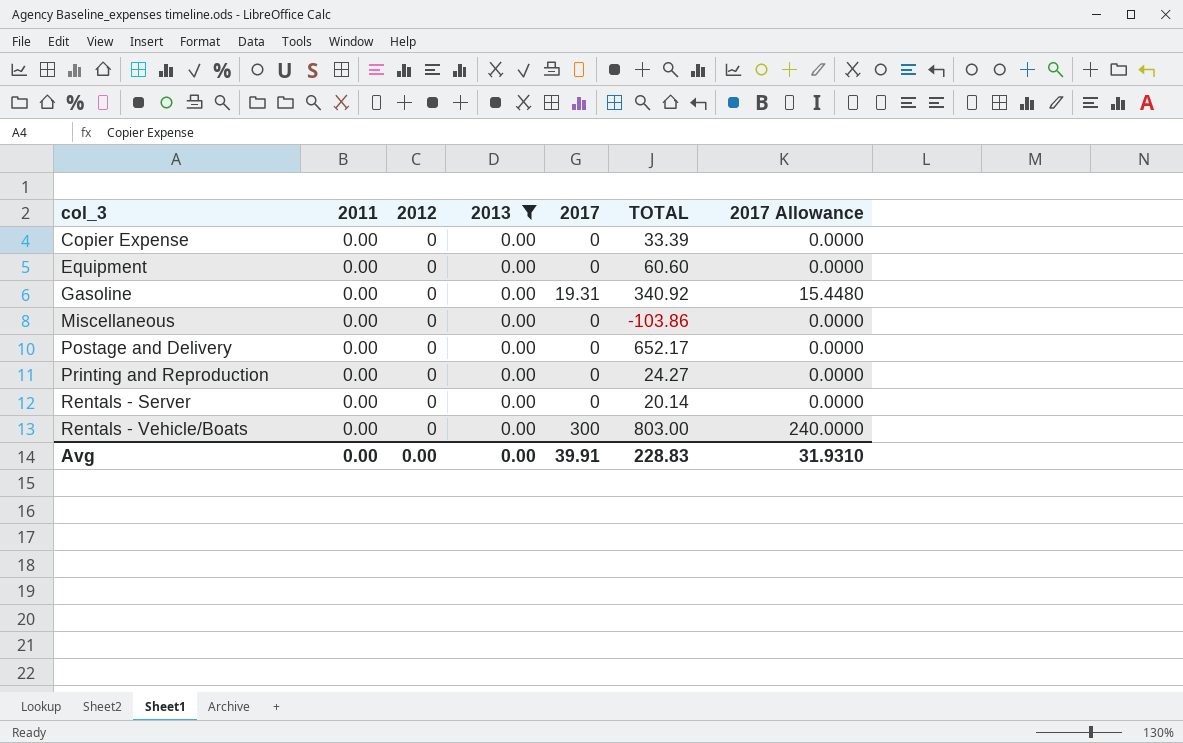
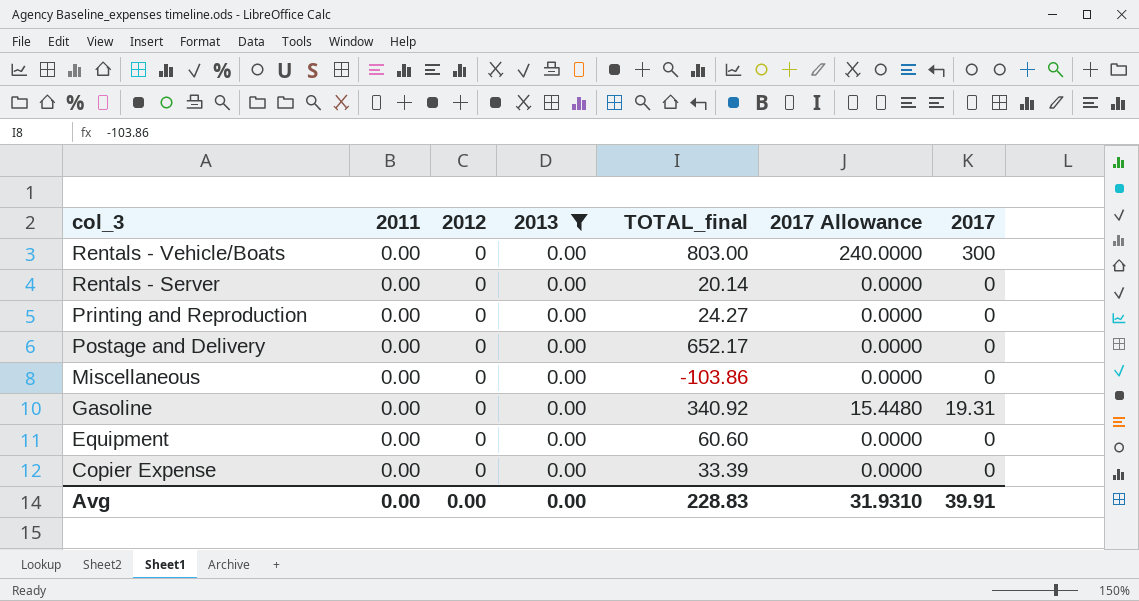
row order: col_3 ascending -> col_3 descending
column name: TOTAL -> TOTAL_final
column 2017 | position: 5 -> 7

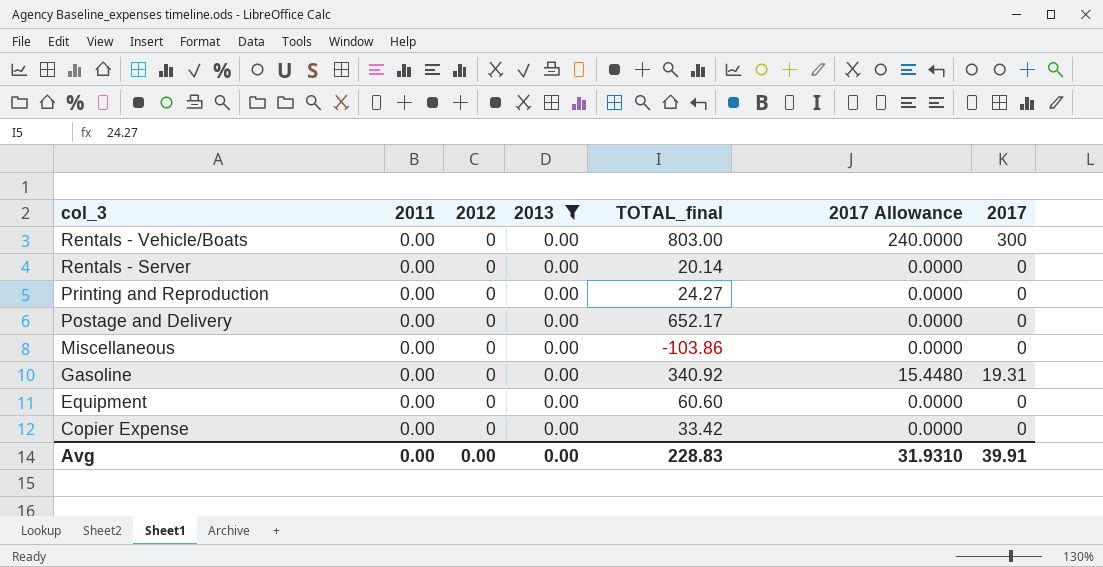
Copier Expense | TOTAL_final: 33.39 -> 33.42

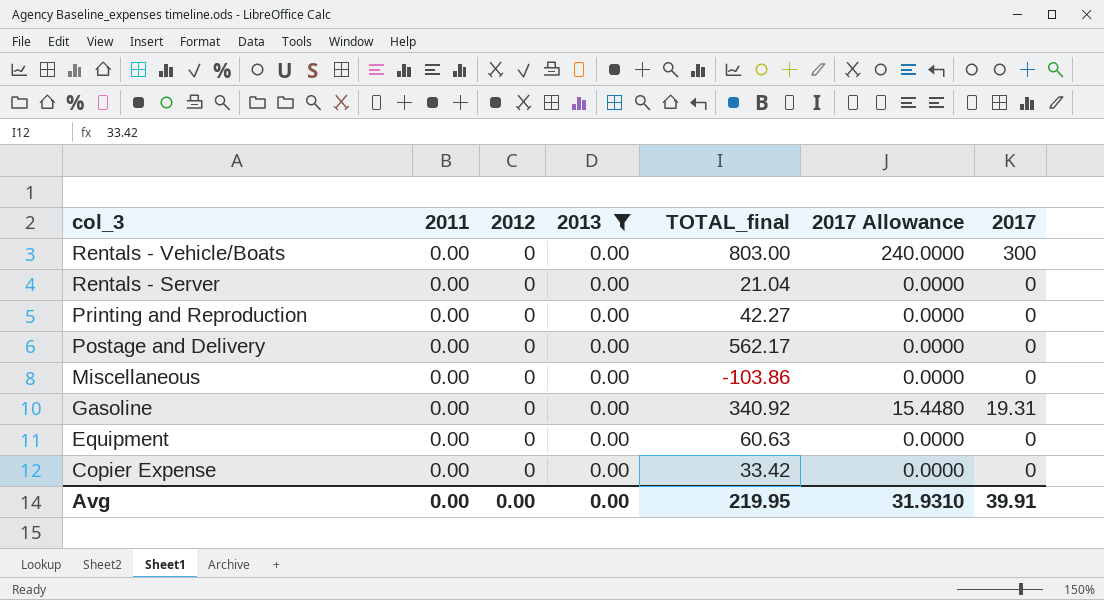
Rentals - Server | TOTAL_final: 20.14 -> 21.04
Printing and Reproduction | TOTAL_final: 24.27 -> 42.27
Postage and Delivery | TOTAL_final: 652.17 -> 562.17
Equipment | TOTAL_final: 60.60 -> 60.63
Avg | TOTAL_final: 228.83 -> 219.95

